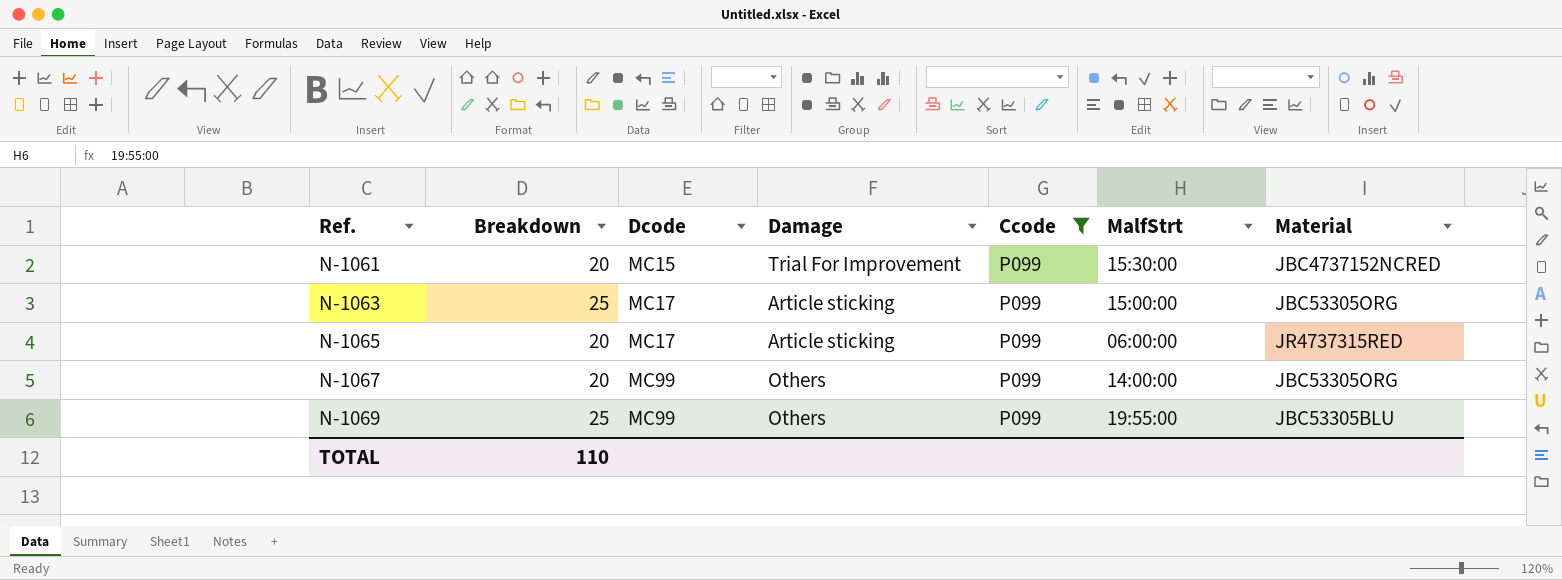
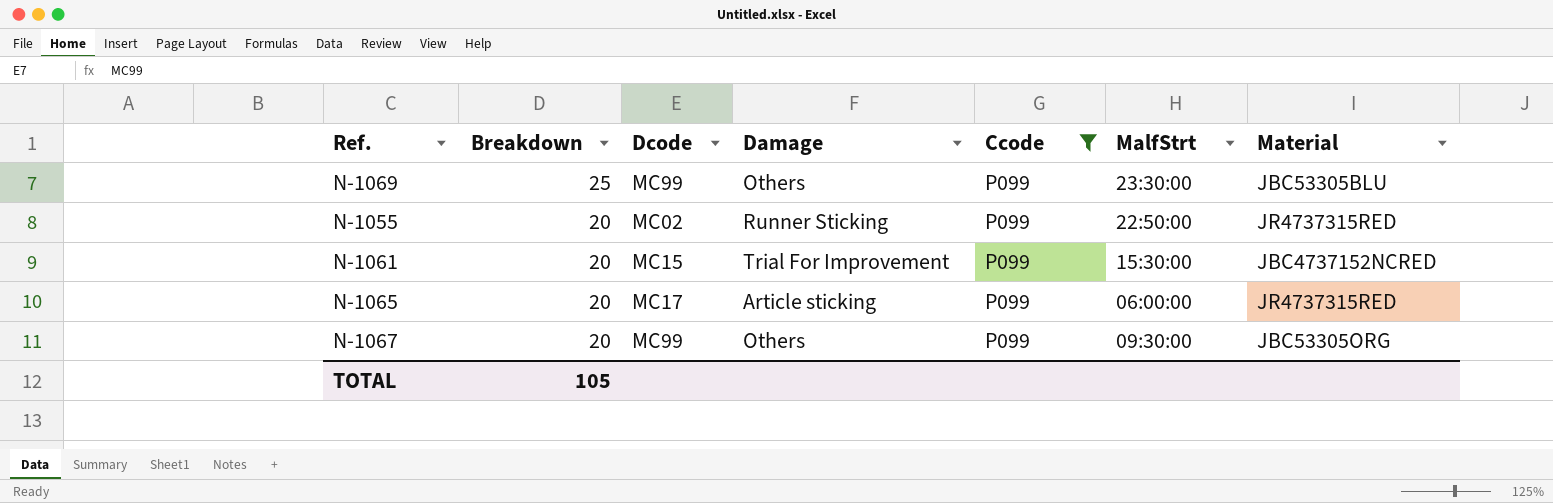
row order: Ref. ascending -> Breakdown descending
row N-1063: 25 | MC17 | Article sticking | P099 | 15:00:00 | JBC53305ORG -> none
N-1069 | MalfStrt: 19:55:00 -> 23:30:00
row N-1055: none -> 20 | MC02 | Runner Sticking | P099 | 22:50:00 | JR4737315RED
N-1067 | MalfStrt: 14:00:00 -> 09:30:00
TOTAL | Breakdown: 110 -> 105

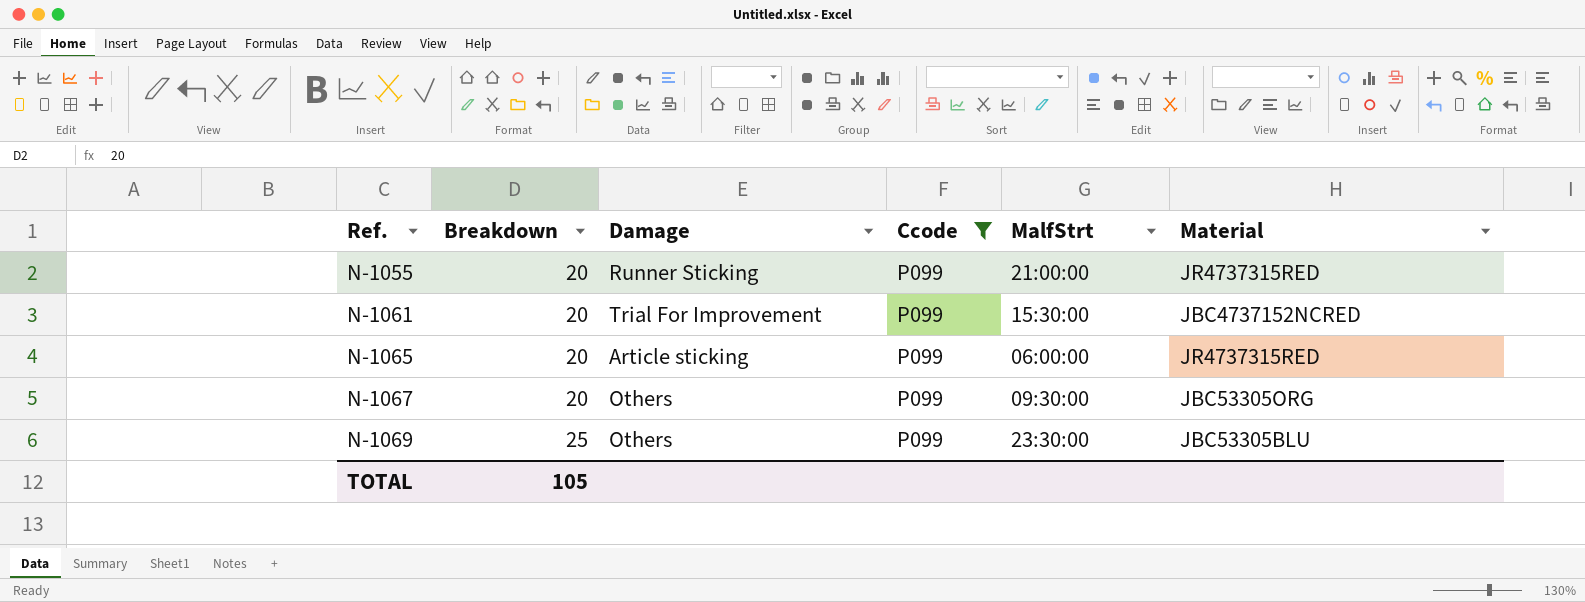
row order: Breakdown descending -> Ref. ascending
column Dcode | position: 3 -> none
N-1055 | MalfStrt: 22:50:00 -> 21:00:00

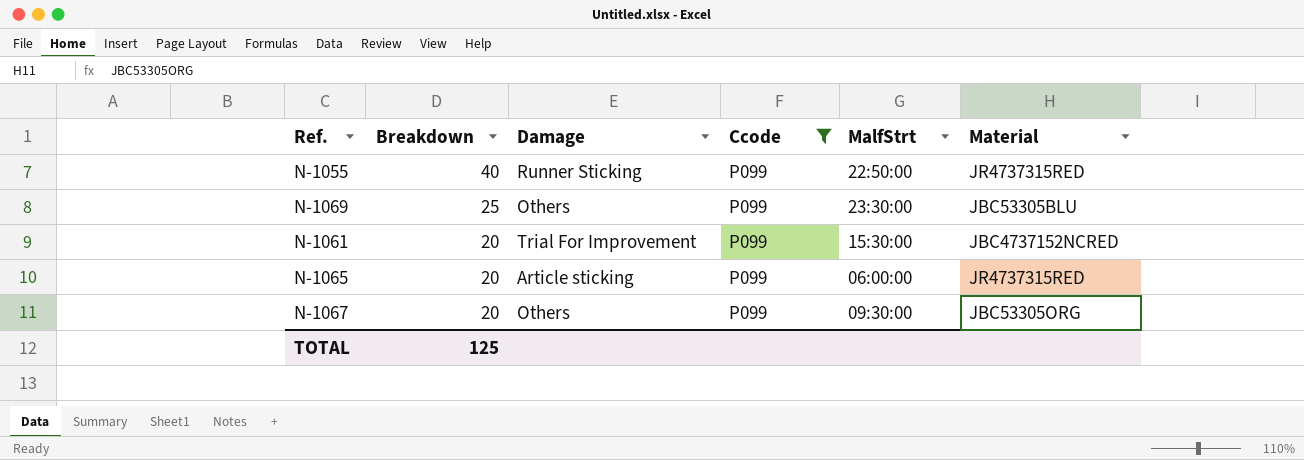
row order: Ref. ascending -> Breakdown descending
N-1055 | Breakdown: 20 -> 40
N-1055 | MalfStrt: 21:00:00 -> 22:50:00
TOTAL | Breakdown: 105 -> 125

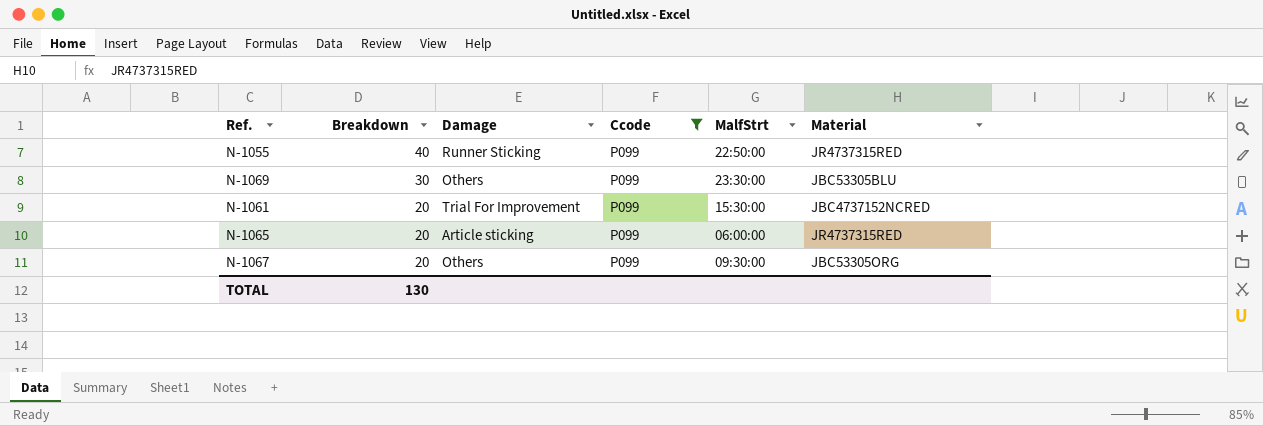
N-1069 | Breakdown: 25 -> 30
TOTAL | Breakdown: 125 -> 130

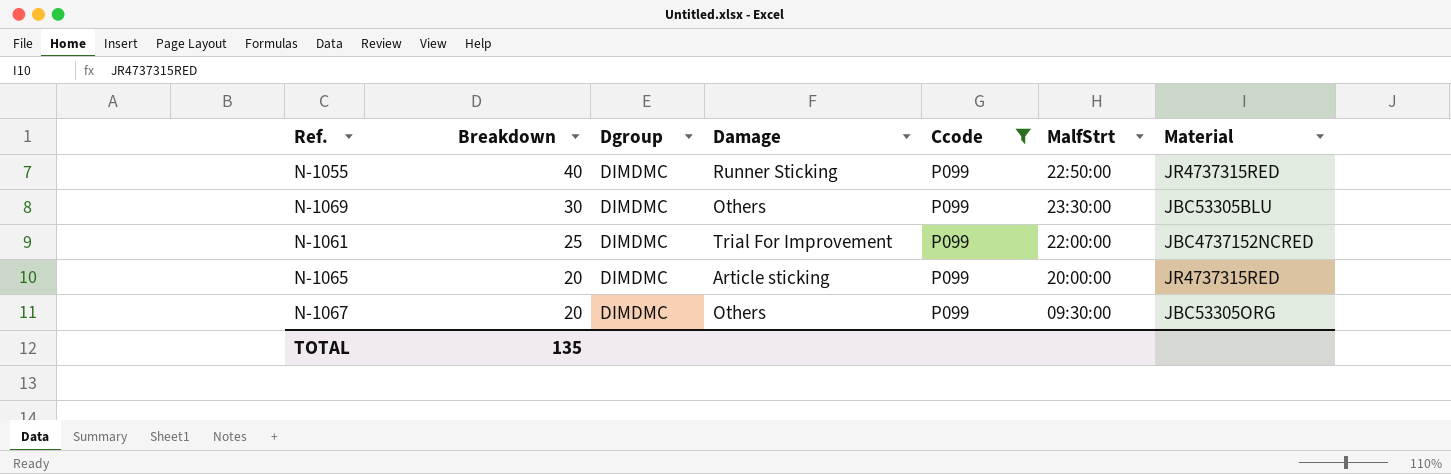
column Dgroup | position: none -> 3
N-1061 | Breakdown: 20 -> 25
N-1061 | MalfStrt: 15:30:00 -> 22:00:00
N-1065 | MalfStrt: 06:00:00 -> 20:00:00
TOTAL | Breakdown: 130 -> 135

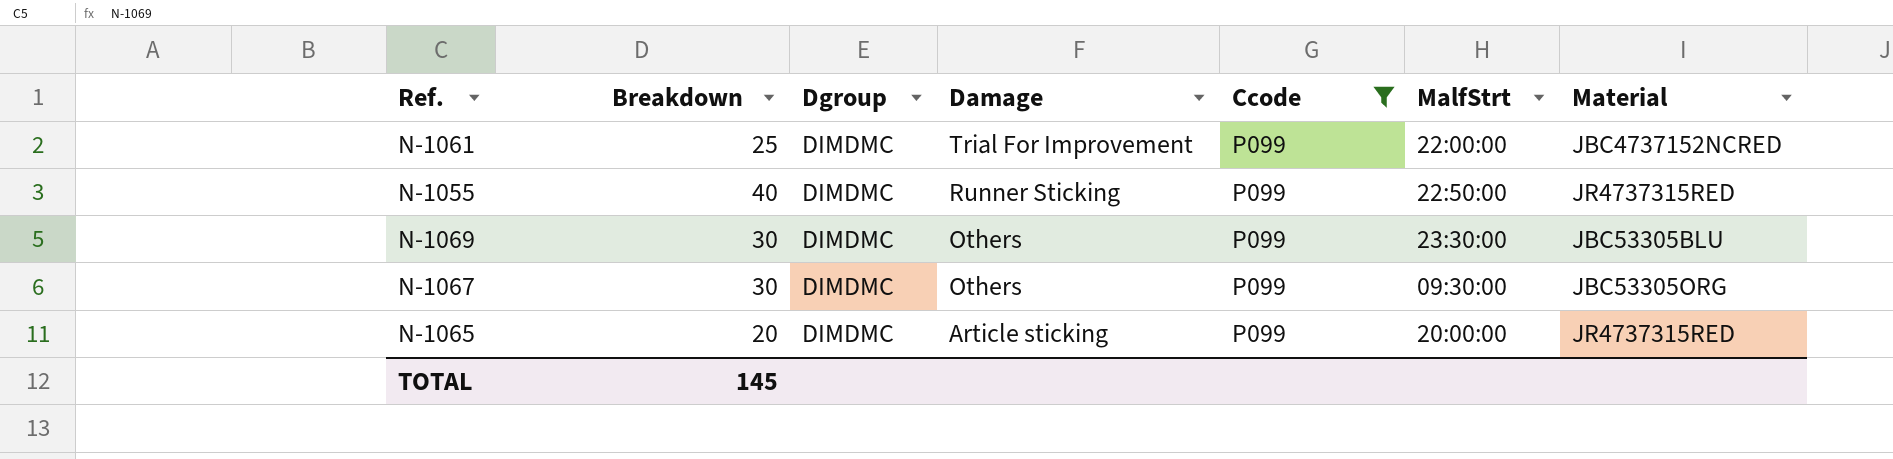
row order: Breakdown descending -> Damage descending
N-1067 | Breakdown: 20 -> 30
TOTAL | Breakdown: 135 -> 145

